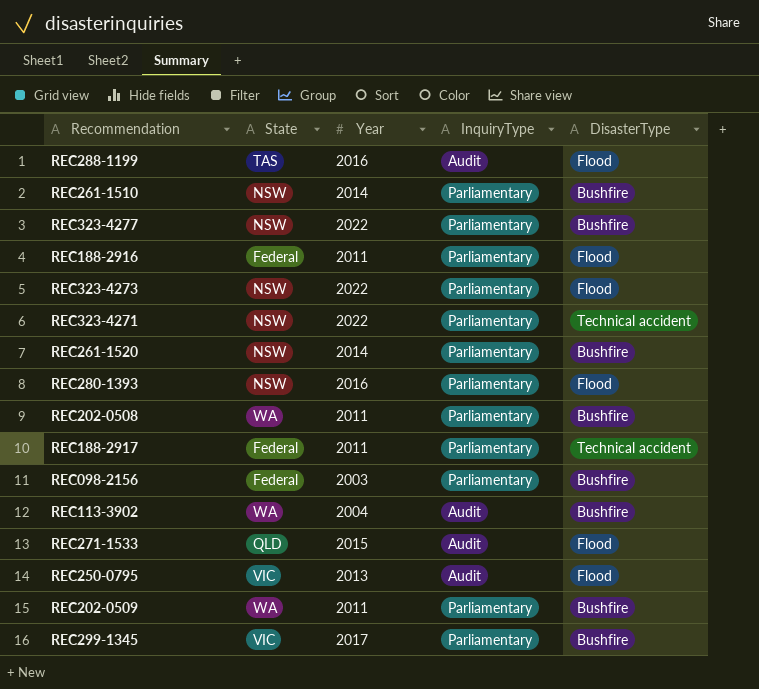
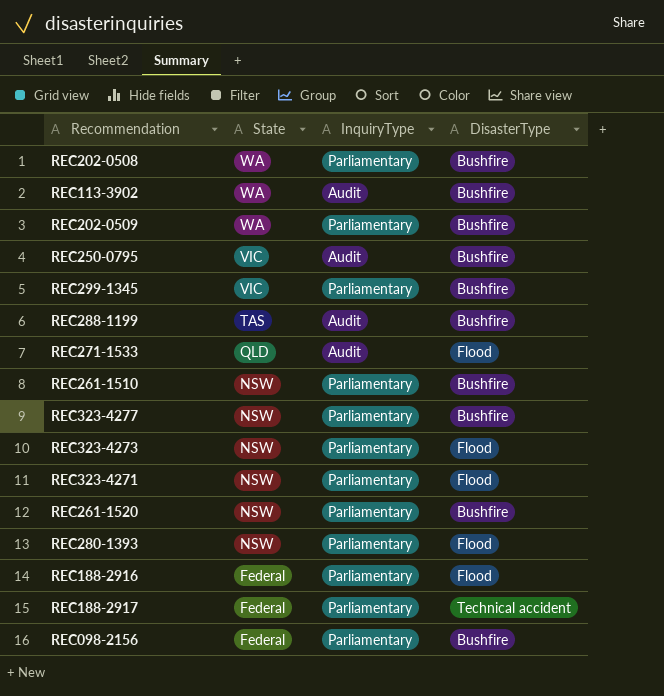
row order: none -> State descending
column Year | position: 3 -> none
REC250-0795 | DisasterType: Flood -> Bushfire
REC288-1199 | DisasterType: Flood -> Bushfire
REC323-4271 | DisasterType: Technical accident -> Flood

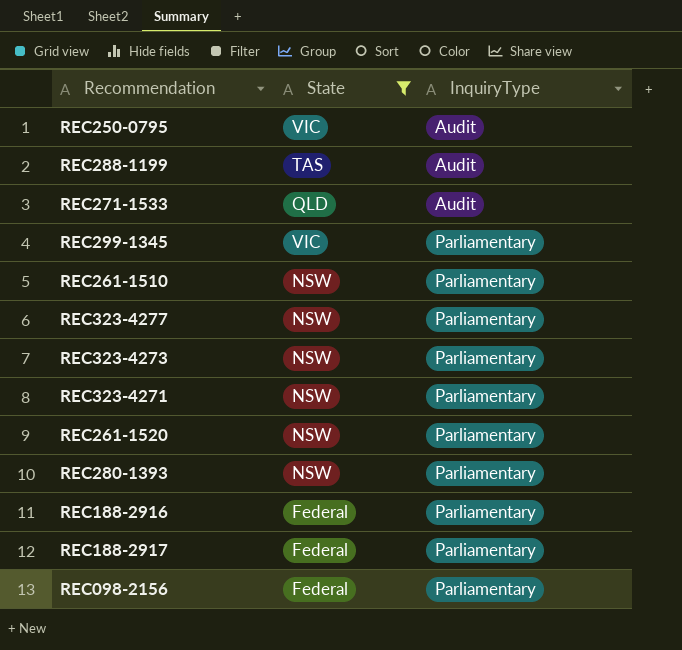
filter: none -> State != WA
row order: State descending -> InquiryType ascending
column DisasterType | position: 4 -> none

